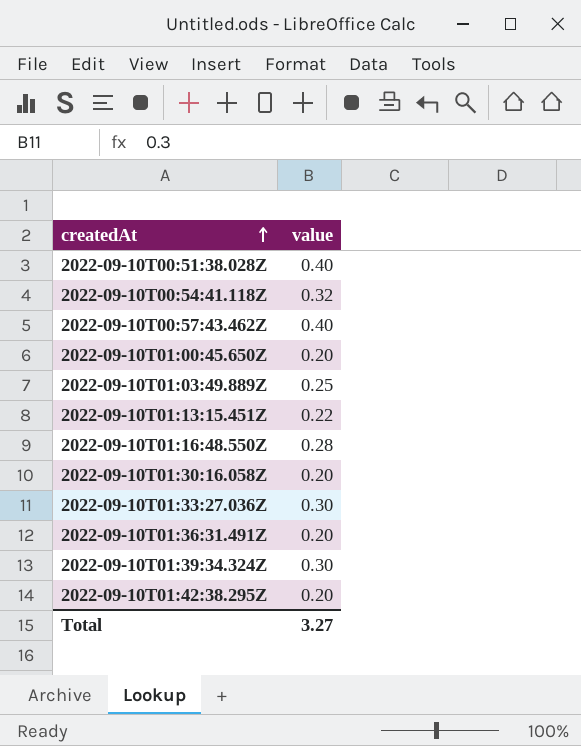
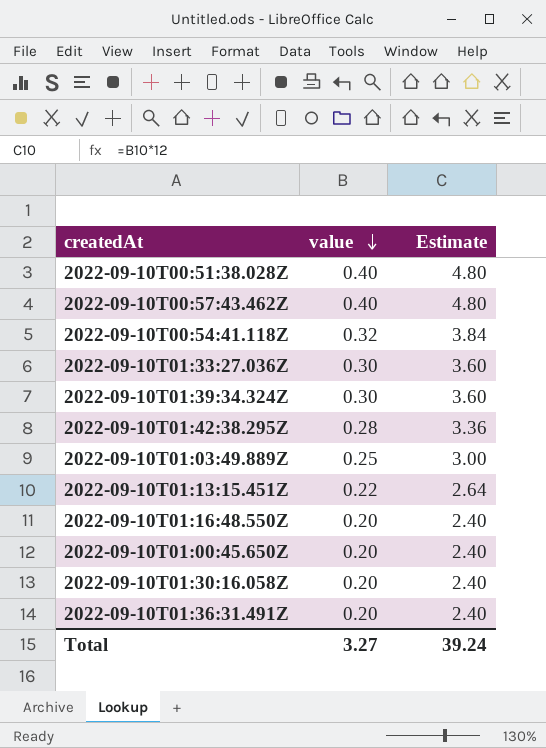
row order: createdAt ascending -> value descending
column Estimate | formula: none -> [value] * 12
2022-09-10T01:42:38.295Z | value: 0.20 -> 0.28
2022-09-10T01:16:48.550Z | value: 0.28 -> 0.20

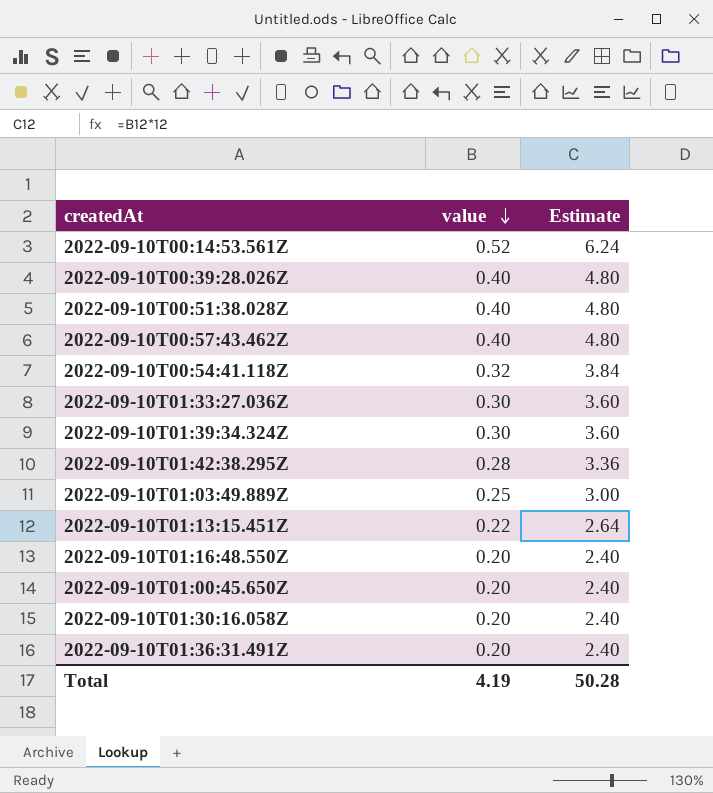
row 2022-09-10T00:14:53.561Z: none -> 0.52 | 6.24
row 2022-09-10T00:39:28.026Z: none -> 0.40 | 4.80
Total | value: 3.27 -> 4.19
Total | Estimate: 39.24 -> 50.28

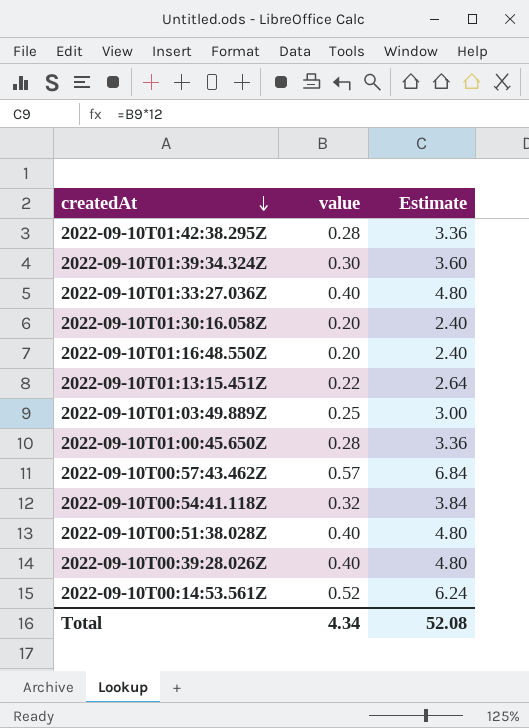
row order: value descending -> createdAt descending
row 2022-09-10T01:36:31.491Z: 0.20 | 2.40 -> none
2022-09-10T01:33:27.036Z | value: 0.30 -> 0.40
2022-09-10T01:33:27.036Z | Estimate: 3.60 -> 4.80
2022-09-10T01:00:45.650Z | value: 0.20 -> 0.28
2022-09-10T01:00:45.650Z | Estimate: 2.40 -> 3.36
2022-09-10T00:57:43.462Z | value: 0.40 -> 0.57
2022-09-10T00:57:43.462Z | Estimate: 4.80 -> 6.84
Total | value: 4.19 -> 4.34
Total | Estimate: 50.28 -> 52.08

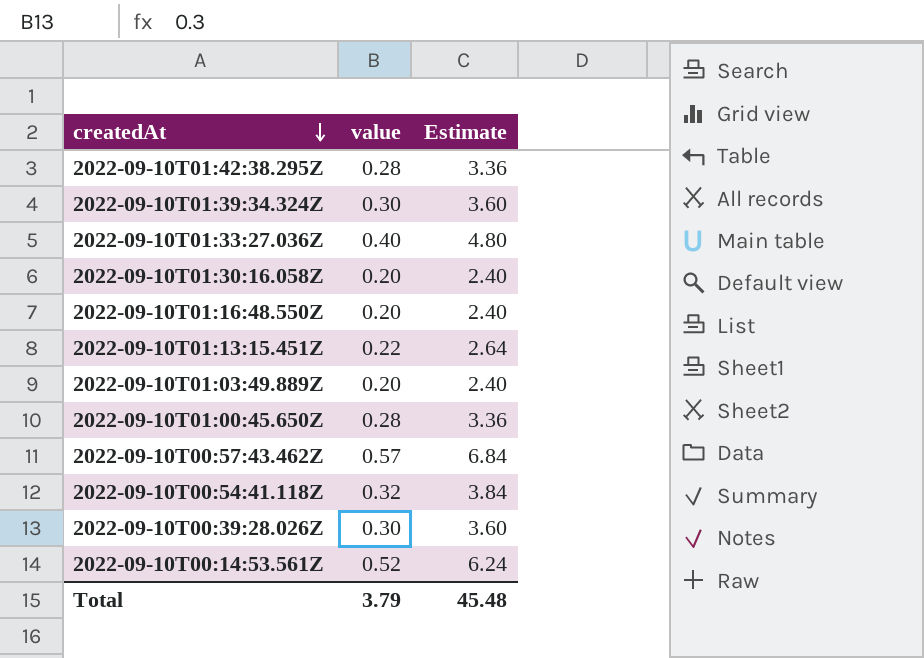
row 2022-09-10T00:51:38.028Z: 0.40 | 4.80 -> none
2022-09-10T01:03:49.889Z | value: 0.25 -> 0.20
2022-09-10T01:03:49.889Z | Estimate: 3.00 -> 2.40
2022-09-10T00:39:28.026Z | value: 0.40 -> 0.30
2022-09-10T00:39:28.026Z | Estimate: 4.80 -> 3.60
Total | value: 4.34 -> 3.79
Total | Estimate: 52.08 -> 45.48

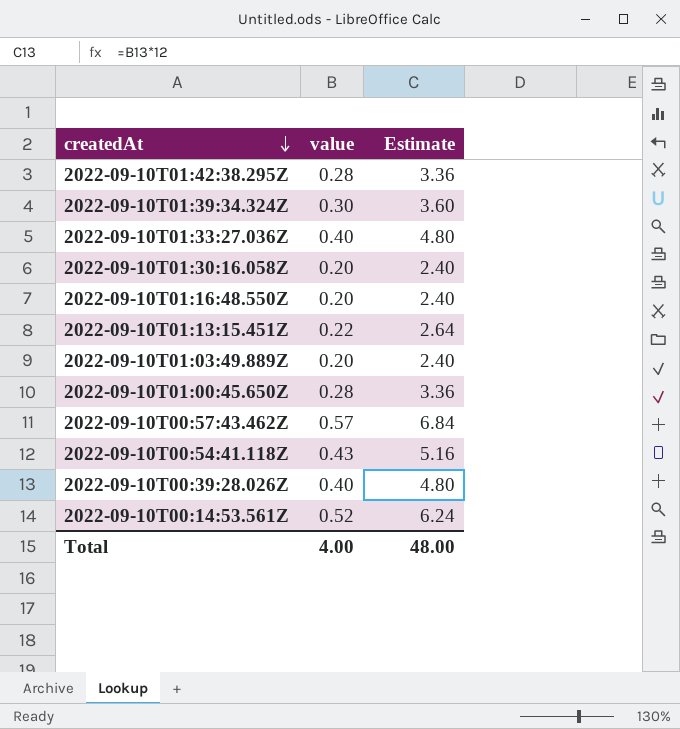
2022-09-10T00:54:41.118Z | value: 0.32 -> 0.43
2022-09-10T00:54:41.118Z | Estimate: 3.84 -> 5.16
2022-09-10T00:39:28.026Z | value: 0.30 -> 0.40
2022-09-10T00:39:28.026Z | Estimate: 3.60 -> 4.80
Total | value: 3.79 -> 4.00
Total | Estimate: 45.48 -> 48.00

